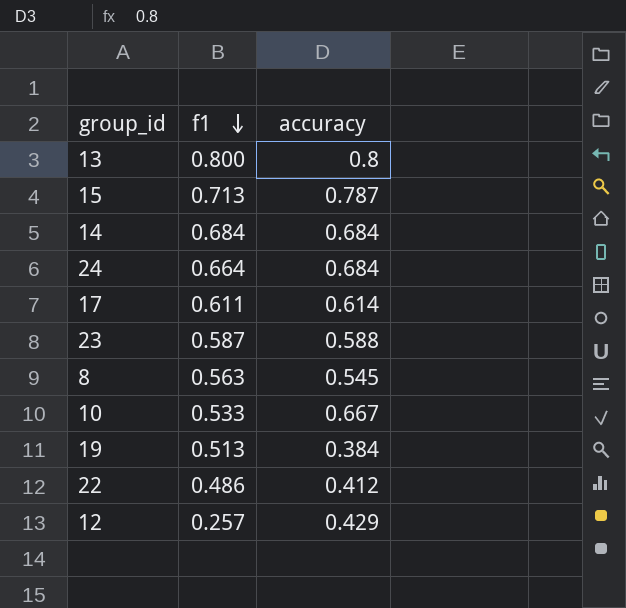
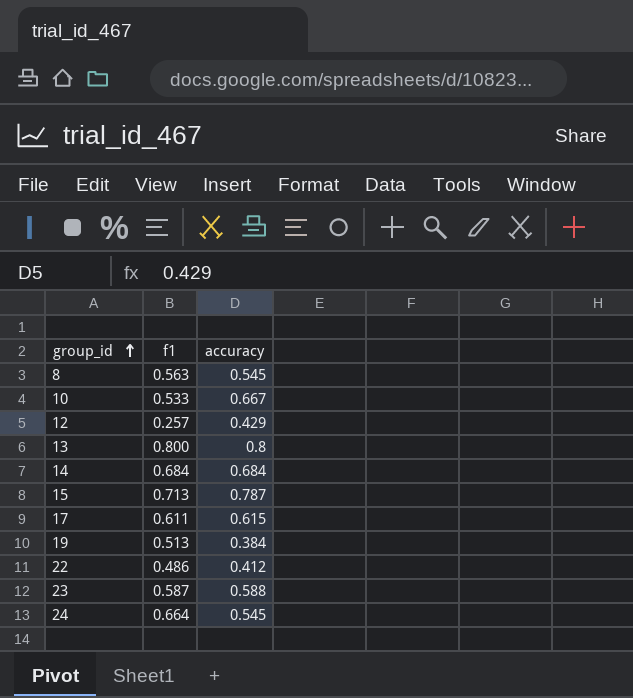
row order: f1 descending -> group_id ascending
17 | accuracy: 0.614 -> 0.615
24 | accuracy: 0.684 -> 0.545

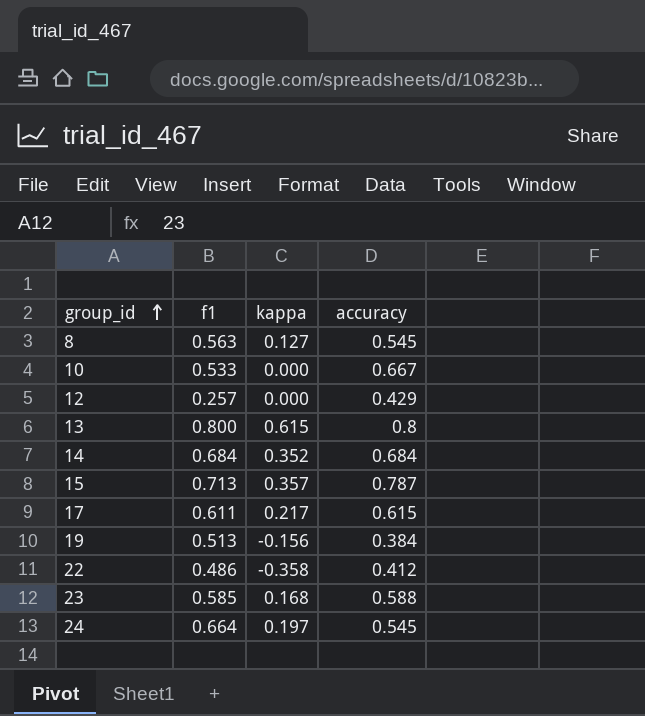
column kappa | position: none -> 3
23 | f1: 0.587 -> 0.585

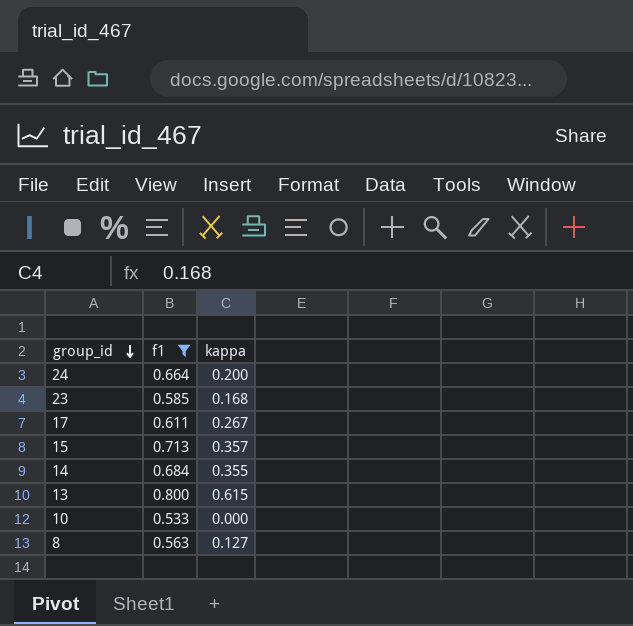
filter: none -> f1 >= 0.533
row order: group_id ascending -> group_id descending
column accuracy | position: 4 -> none
24 | kappa: 0.197 -> 0.200
17 | kappa: 0.217 -> 0.267
14 | kappa: 0.352 -> 0.355

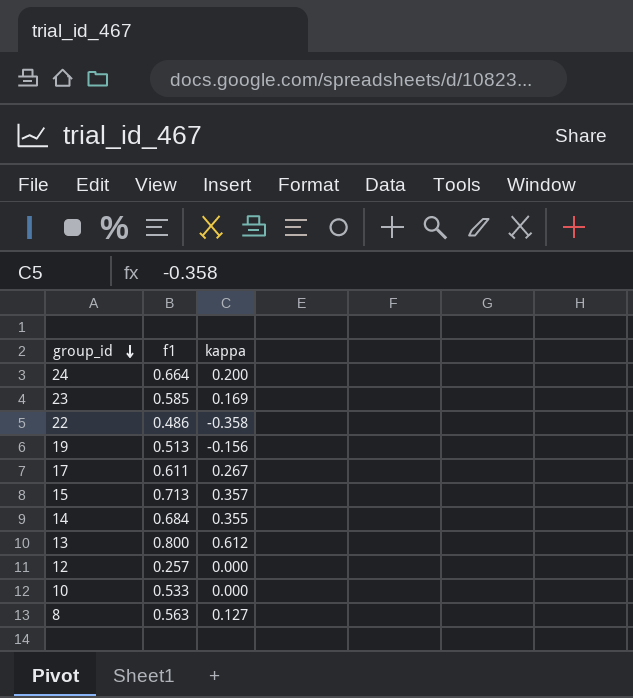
filter: f1 >= 0.533 -> none
23 | kappa: 0.168 -> 0.169
13 | kappa: 0.615 -> 0.612

